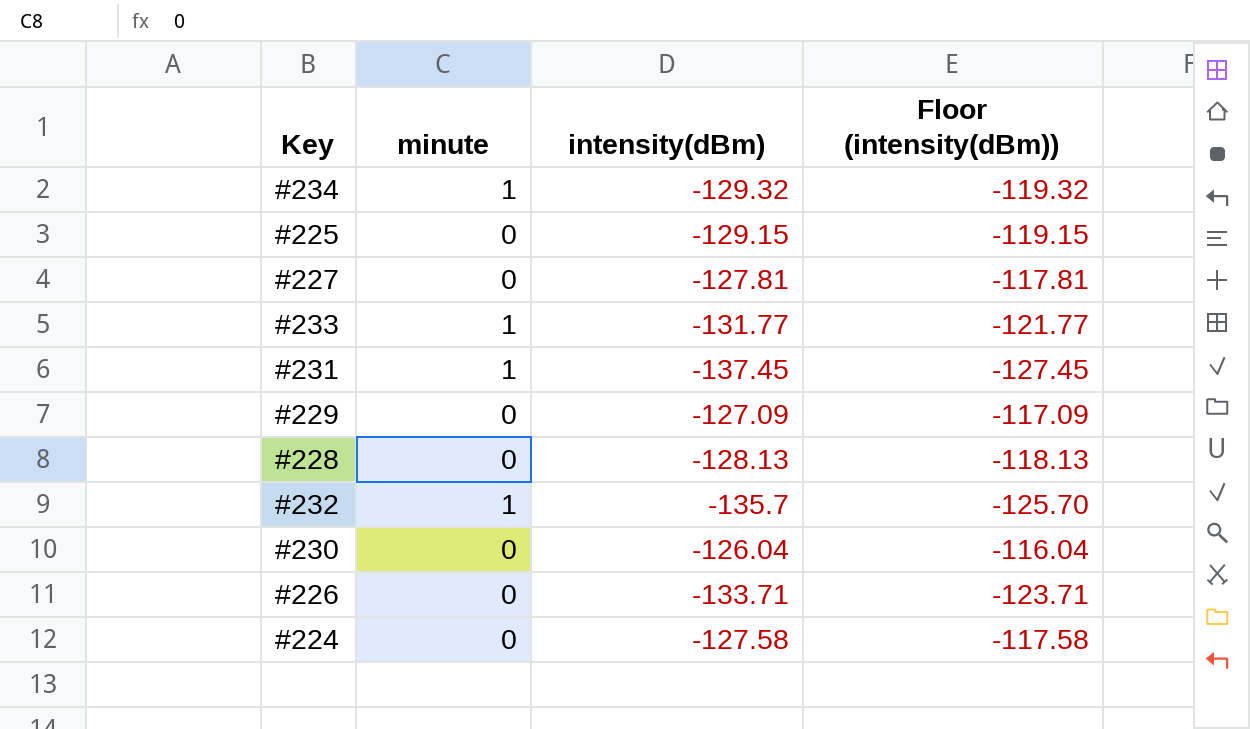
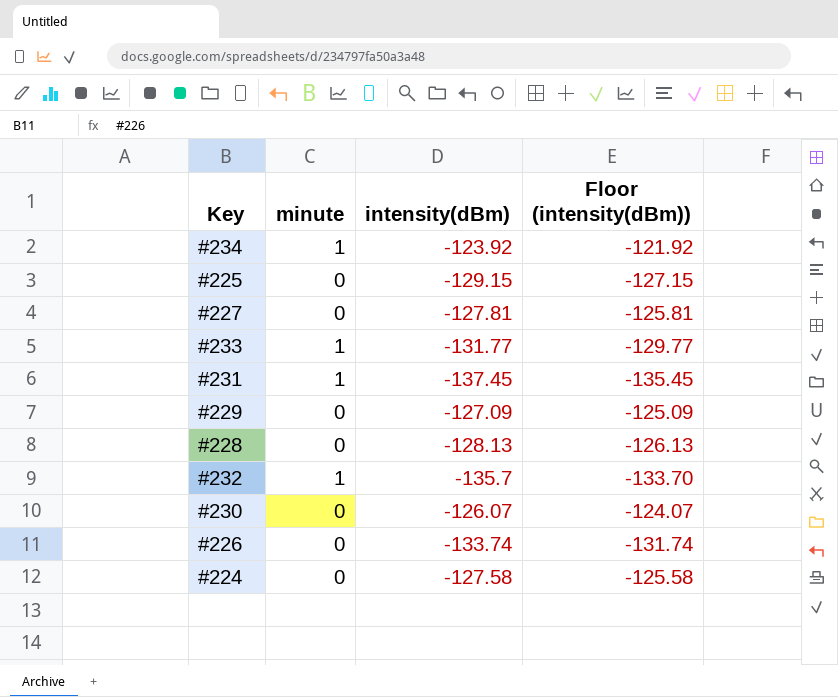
column Floor (intensity(dBm)) | formula: [intensity(dBm)] + 10 -> [intensity(dBm)] + 2
#234 | intensity(dBm): -129.32 -> -123.92
#230 | intensity(dBm): -126.04 -> -126.07
#226 | intensity(dBm): -133.71 -> -133.74

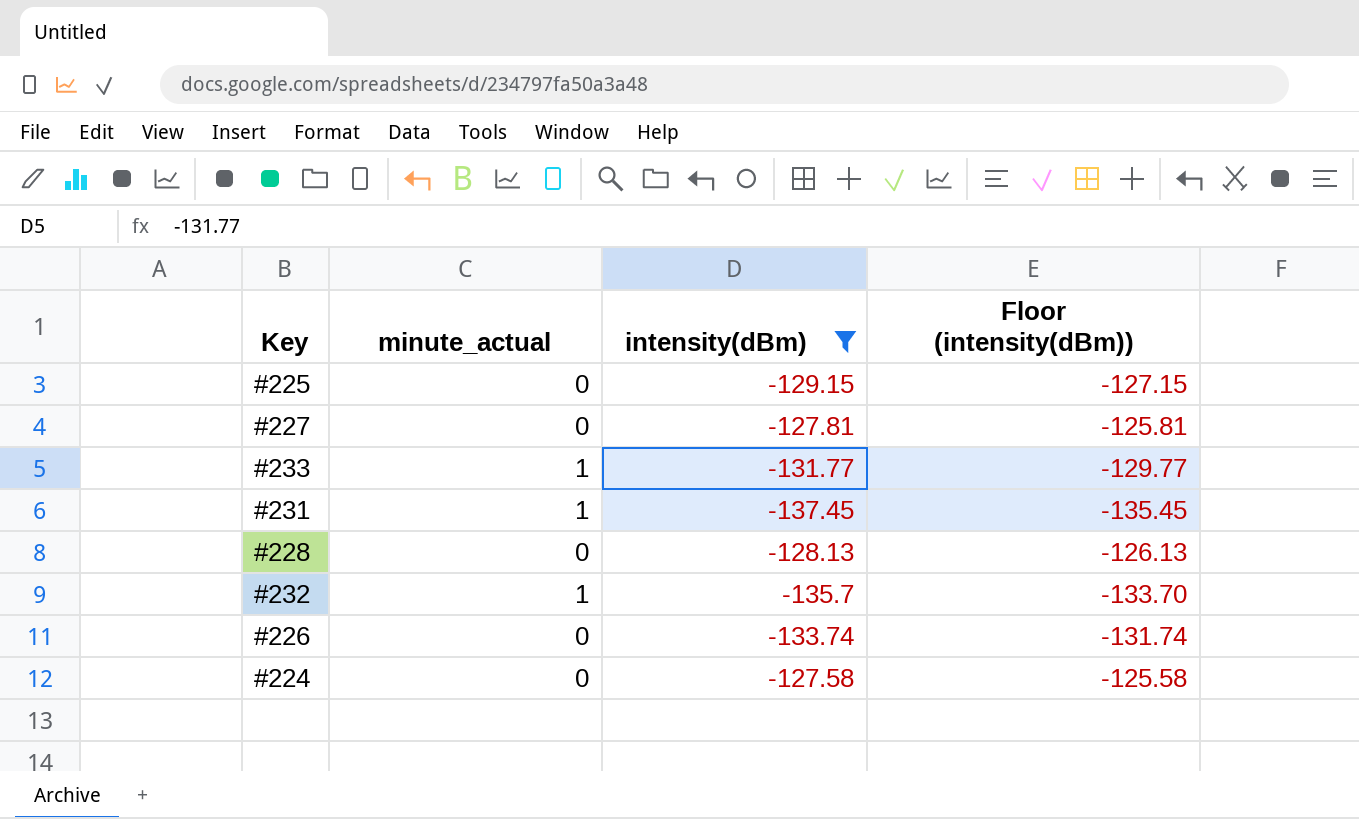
filter: none -> intensity(dBm) <= -127.58
column name: minute -> minute_actual

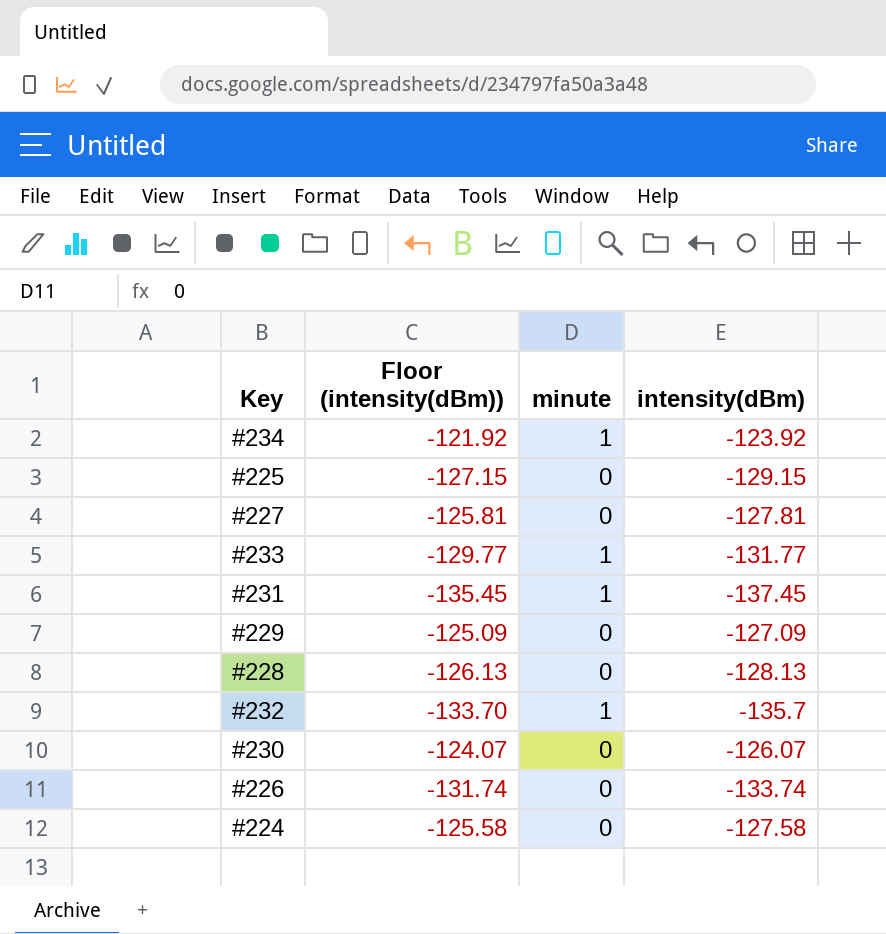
filter: intensity(dBm) <= -127.58 -> none
column Floor (intensity(dBm)) | position: 4 -> 2
column name: minute_actual -> minute

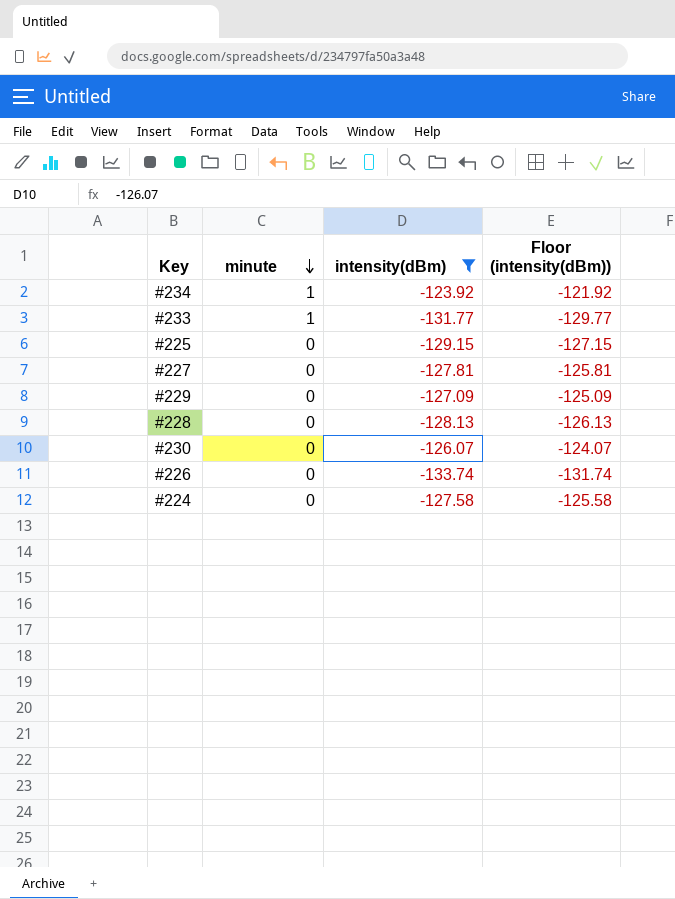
filter: none -> intensity(dBm) >= -133.74
row order: none -> minute descending
column Floor (intensity(dBm)) | position: 2 -> 4

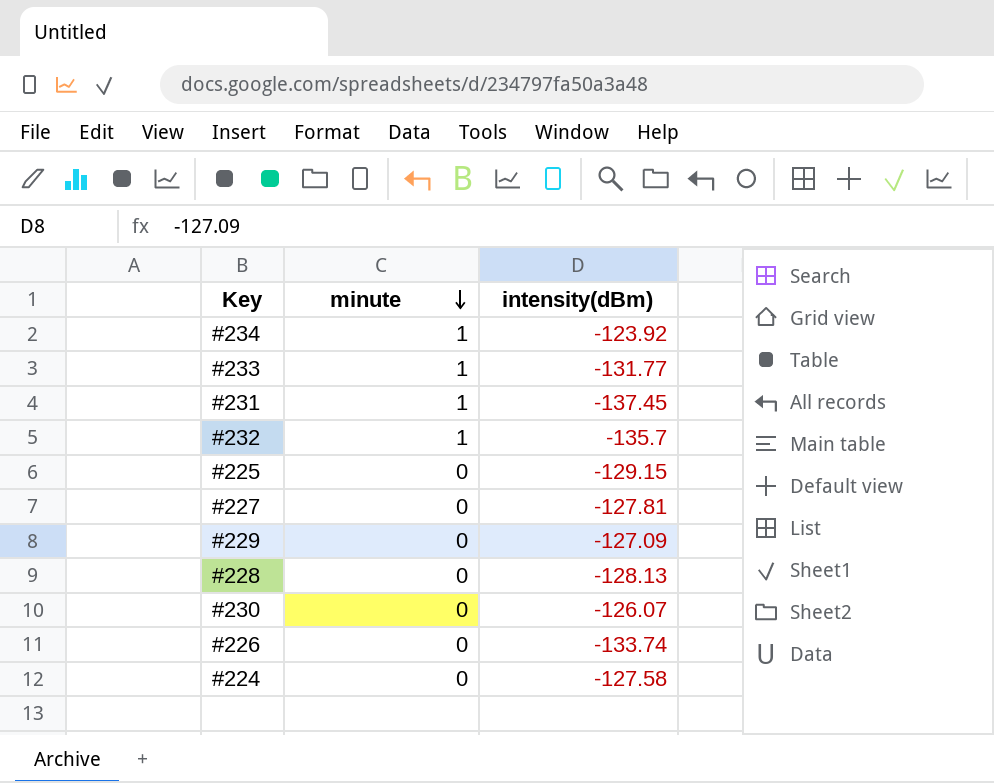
filter: intensity(dBm) >= -133.74 -> none
column Floor (intensity(dBm)) | formula: [intensity(dBm)] + 2 -> none

